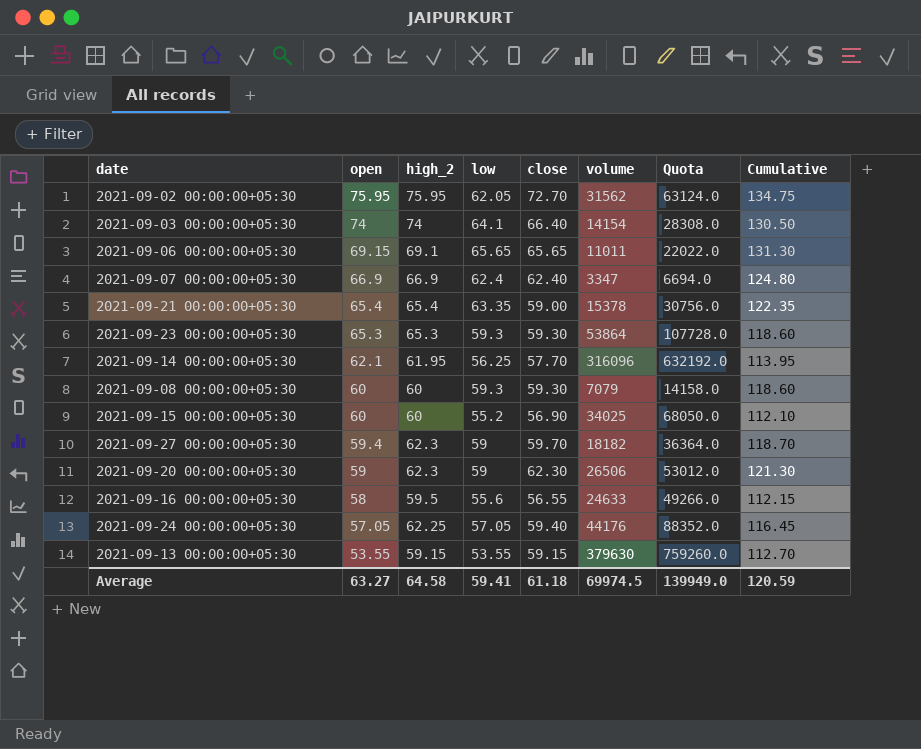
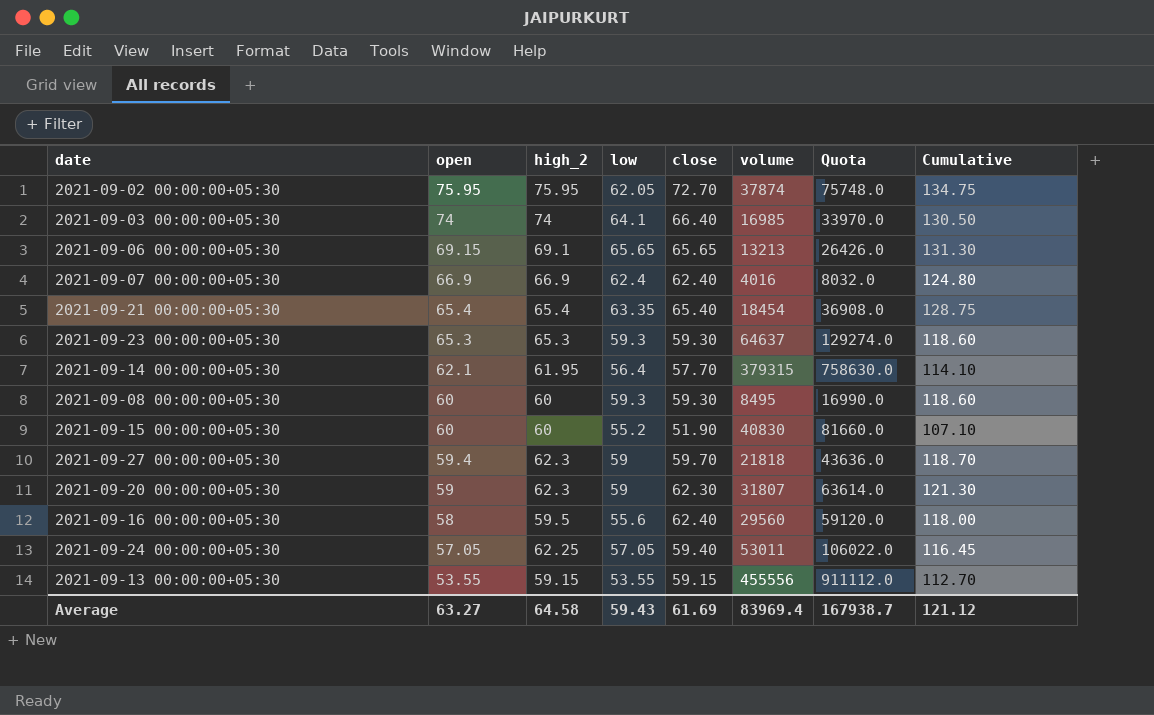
2021-09-02 00:00:00+05:30 | volume: 31562 -> 37874
2021-09-02 00:00:00+05:30 | Quota: 63124.0 -> 75748.0
2021-09-03 00:00:00+05:30 | volume: 14154 -> 16985
2021-09-03 00:00:00+05:30 | Quota: 28308.0 -> 33970.0
2021-09-06 00:00:00+05:30 | volume: 11011 -> 13213
2021-09-06 00:00:00+05:30 | Quota: 22022.0 -> 26426.0
2021-09-07 00:00:00+05:30 | volume: 3347 -> 4016
2021-09-07 00:00:00+05:30 | Quota: 6694.0 -> 8032.0
2021-09-21 00:00:00+05:30 | close: 59.00 -> 65.40
2021-09-21 00:00:00+05:30 | volume: 15378 -> 18454
2021-09-21 00:00:00+05:30 | Quota: 30756.0 -> 36908.0
2021-09-21 00:00:00+05:30 | Cumulative: 122.35 -> 128.75
2021-09-23 00:00:00+05:30 | volume: 53864 -> 64637
2021-09-23 00:00:00+05:30 | Quota: 107728.0 -> 129274.0
2021-09-14 00:00:00+05:30 | low: 56.25 -> 56.4
2021-09-14 00:00:00+05:30 | volume: 316096 -> 379315
2021-09-14 00:00:00+05:30 | Quota: 632192.0 -> 758630.0
2021-09-14 00:00:00+05:30 | Cumulative: 113.95 -> 114.10
2021-09-08 00:00:00+05:30 | volume: 7079 -> 8495
2021-09-08 00:00:00+05:30 | Quota: 14158.0 -> 16990.0
2021-09-15 00:00:00+05:30 | close: 56.90 -> 51.90
2021-09-15 00:00:00+05:30 | volume: 34025 -> 40830
2021-09-15 00:00:00+05:30 | Quota: 68050.0 -> 81660.0
2021-09-15 00:00:00+05:30 | Cumulative: 112.10 -> 107.10
2021-09-27 00:00:00+05:30 | volume: 18182 -> 21818
2021-09-27 00:00:00+05:30 | Quota: 36364.0 -> 43636.0
2021-09-20 00:00:00+05:30 | volume: 26506 -> 31807
2021-09-20 00:00:00+05:30 | Quota: 53012.0 -> 63614.0
2021-09-16 00:00:00+05:30 | close: 56.55 -> 62.40
2021-09-16 00:00:00+05:30 | volume: 24633 -> 29560
2021-09-16 00:00:00+05:30 | Quota: 49266.0 -> 59120.0
2021-09-16 00:00:00+05:30 | Cumulative: 112.15 -> 118.00
2021-09-24 00:00:00+05:30 | volume: 44176 -> 53011
2021-09-24 00:00:00+05:30 | Quota: 88352.0 -> 106022.0
2021-09-13 00:00:00+05:30 | volume: 379630 -> 455556
2021-09-13 00:00:00+05:30 | Quota: 759260.0 -> 911112.0
Average | low: 59.41 -> 59.43
Average | close: 61.18 -> 61.69
Average | volume: 69974.5 -> 83969.4
Average | Quota: 139949.0 -> 167938.7
Average | Cumulative: 120.59 -> 121.12

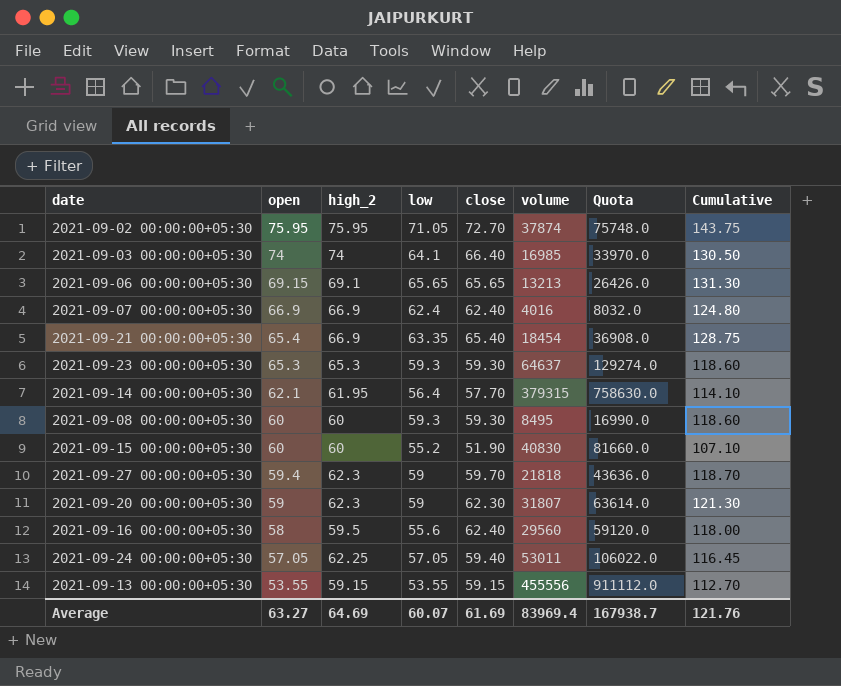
2021-09-02 00:00:00+05:30 | low: 62.05 -> 71.05
2021-09-02 00:00:00+05:30 | Cumulative: 134.75 -> 143.75
2021-09-21 00:00:00+05:30 | high_2: 65.4 -> 66.9
Average | high_2: 64.58 -> 64.69
Average | low: 59.43 -> 60.07
Average | Cumulative: 121.12 -> 121.76

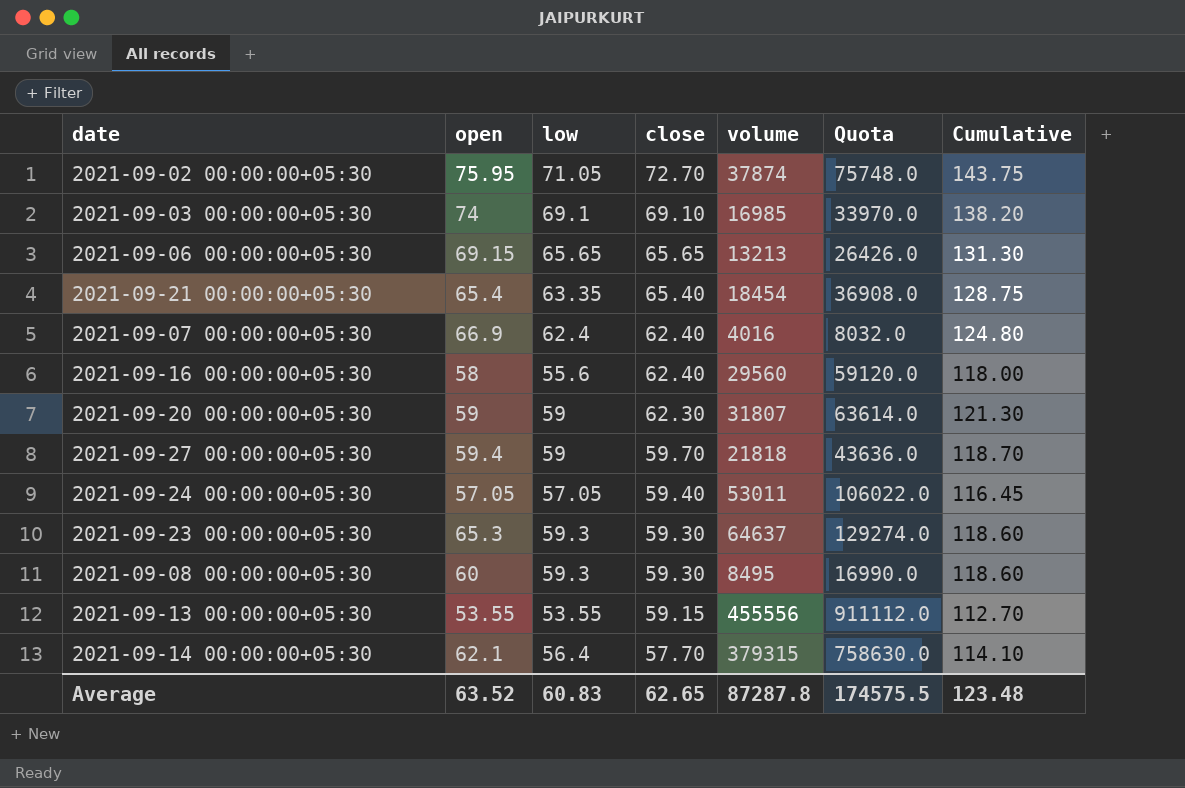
row order: open descending -> close descending
column high_2 | position: 3 -> none
row 2021-09-15 00:00:00+05:30: 60 | 60 | 55.2 | 51.90 | 40830 | 81660.0 | 107.10 -> none
2021-09-03 00:00:00+05:30 | low: 64.1 -> 69.1
2021-09-03 00:00:00+05:30 | close: 66.40 -> 69.10
2021-09-03 00:00:00+05:30 | Cumulative: 130.50 -> 138.20
Average | open: 63.27 -> 63.52
Average | low: 60.07 -> 60.83
Average | close: 61.69 -> 62.65
Average | volume: 83969.4 -> 87287.8
Average | Quota: 167938.7 -> 174575.5
Average | Cumulative: 121.76 -> 123.48

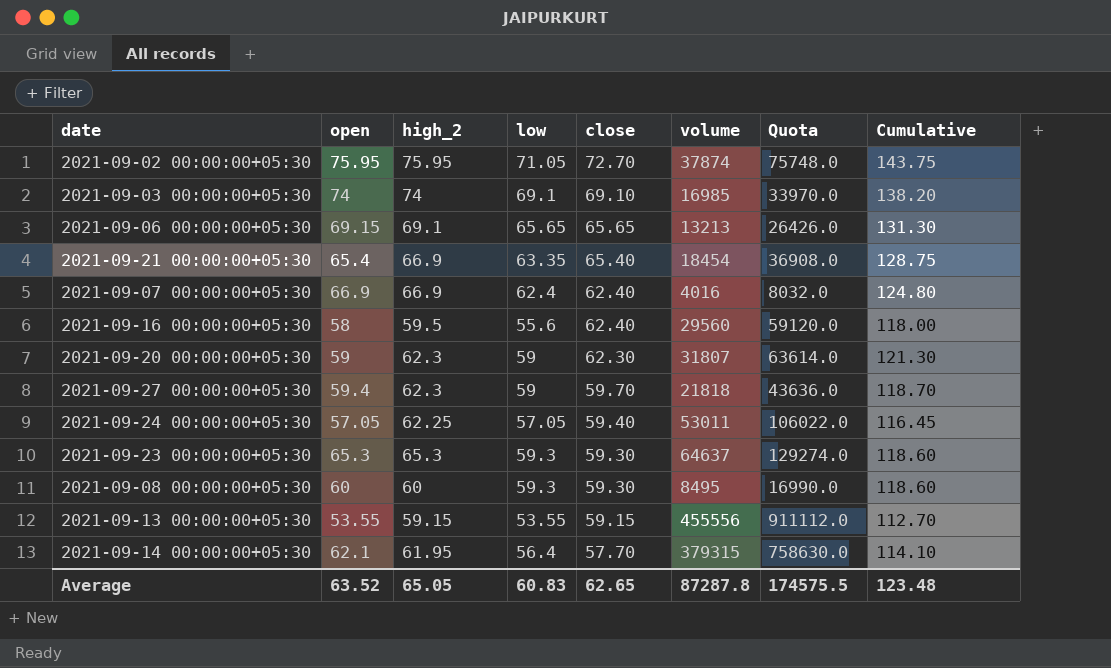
column high_2 | position: none -> 3

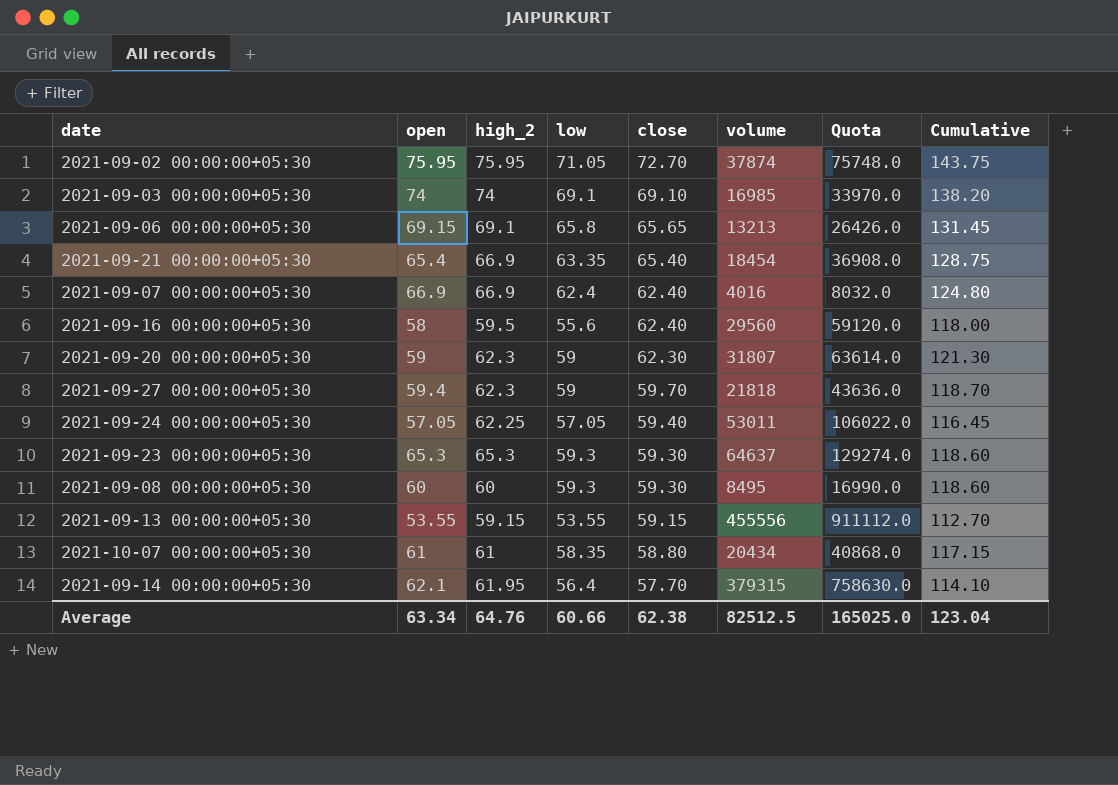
2021-09-06 00:00:00+05:30 | low: 65.65 -> 65.8
2021-09-06 00:00:00+05:30 | Cumulative: 131.30 -> 131.45
row 2021-10-07 00:00:00+05:30: none -> 61 | 61 | 58.35 | 58.80 | 20434 | 40868.0 | 117.15
Average | open: 63.52 -> 63.34
Average | high_2: 65.05 -> 64.76
Average | low: 60.83 -> 60.66
Average | close: 62.65 -> 62.38
Average | volume: 87287.8 -> 82512.5
Average | Quota: 174575.5 -> 165025.0
Average | Cumulative: 123.48 -> 123.04

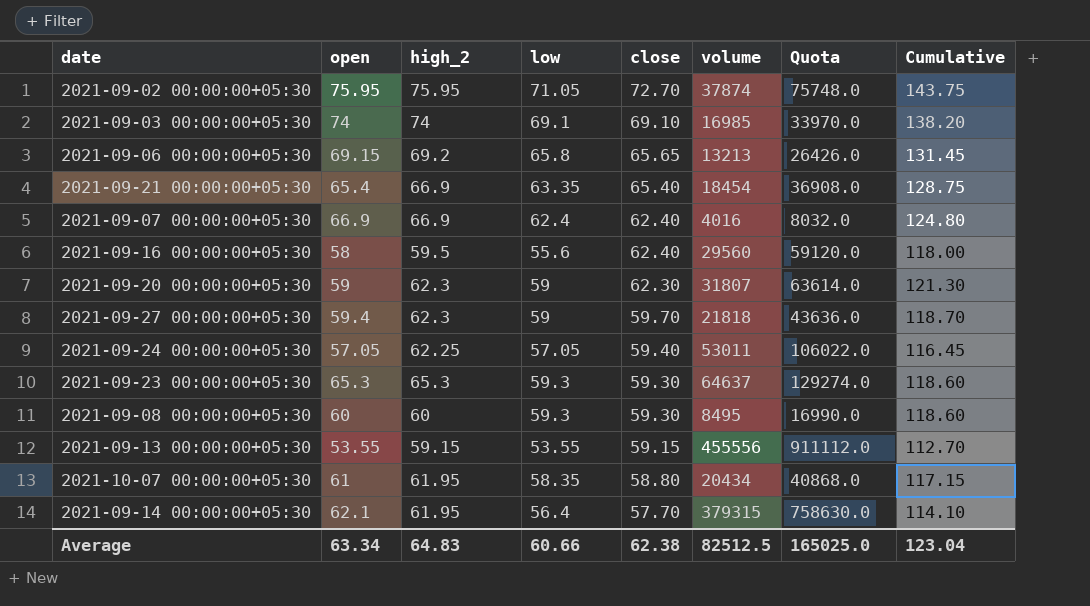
2021-09-06 00:00:00+05:30 | high_2: 69.1 -> 69.2
2021-10-07 00:00:00+05:30 | high_2: 61 -> 61.95
Average | high_2: 64.76 -> 64.83

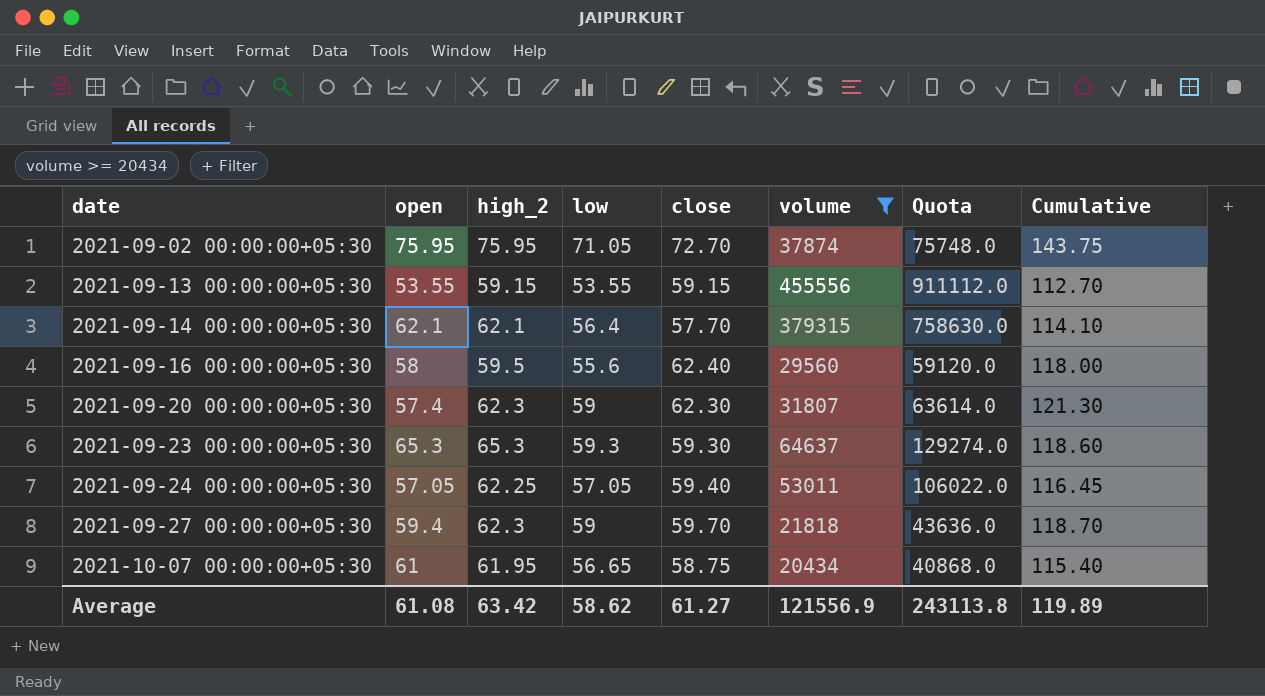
filter: none -> volume >= 20434
row order: close descending -> date ascending
2021-09-14 00:00:00+05:30 | high_2: 61.95 -> 62.1
2021-09-20 00:00:00+05:30 | open: 59 -> 57.4
2021-10-07 00:00:00+05:30 | low: 58.35 -> 56.65
2021-10-07 00:00:00+05:30 | close: 58.80 -> 58.75
2021-10-07 00:00:00+05:30 | Cumulative: 117.15 -> 115.40
Average | open: 63.34 -> 61.08
Average | high_2: 64.83 -> 63.42
Average | low: 60.66 -> 58.62
Average | close: 62.38 -> 61.27
Average | volume: 82512.5 -> 121556.9
Average | Quota: 165025.0 -> 243113.8
Average | Cumulative: 123.04 -> 119.89

